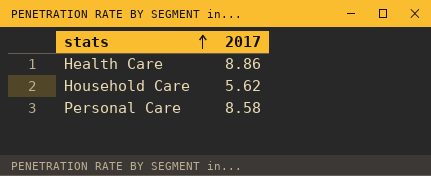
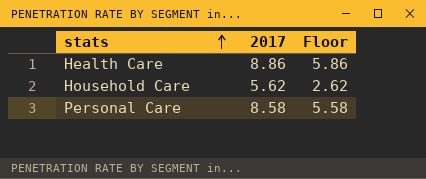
column Floor | formula: none -> [2017] - 3

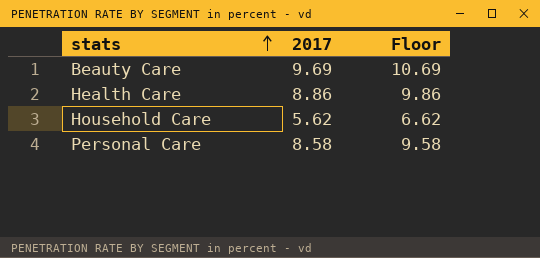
column Floor | formula: [2017] - 3 -> [2017] + 1
row Beauty Care: none -> 9.69 | 10.69

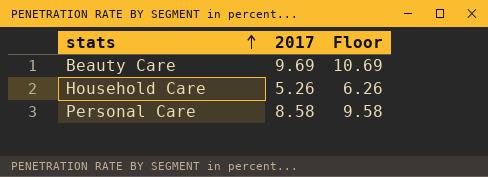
row Health Care: 8.86 | 9.86 -> none
Household Care | 2017: 5.62 -> 5.26
Household Care | Floor: 6.62 -> 6.26

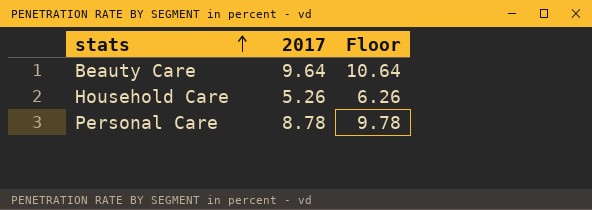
Beauty Care | 2017: 9.69 -> 9.64
Beauty Care | Floor: 10.69 -> 10.64
Personal Care | 2017: 8.58 -> 8.78
Personal Care | Floor: 9.58 -> 9.78

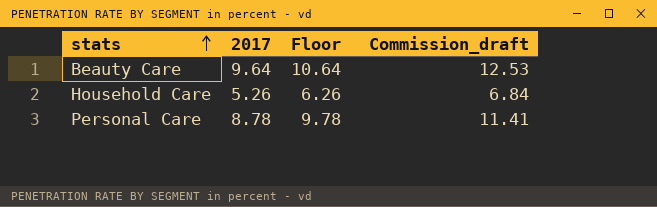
column Commission_draft | formula: none -> [2017] * 1.3

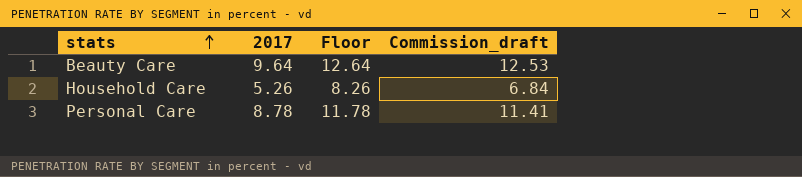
column Floor | formula: [2017] + 1 -> [2017] + 3

